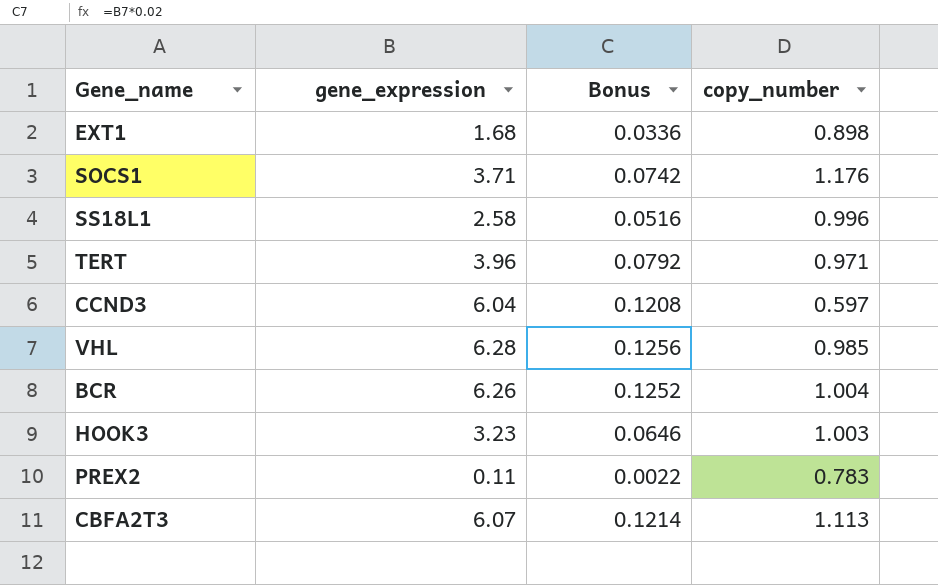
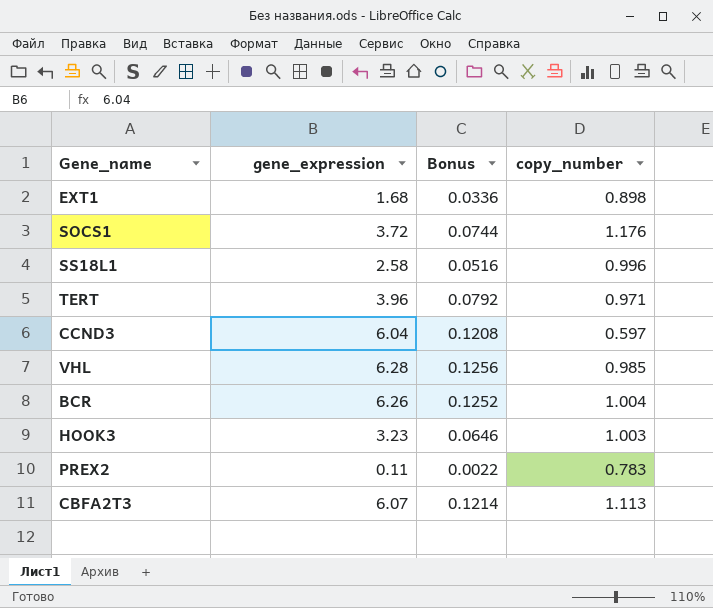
SOCS1 | gene_expression: 3.71 -> 3.72
SOCS1 | Bonus: 0.0742 -> 0.0744

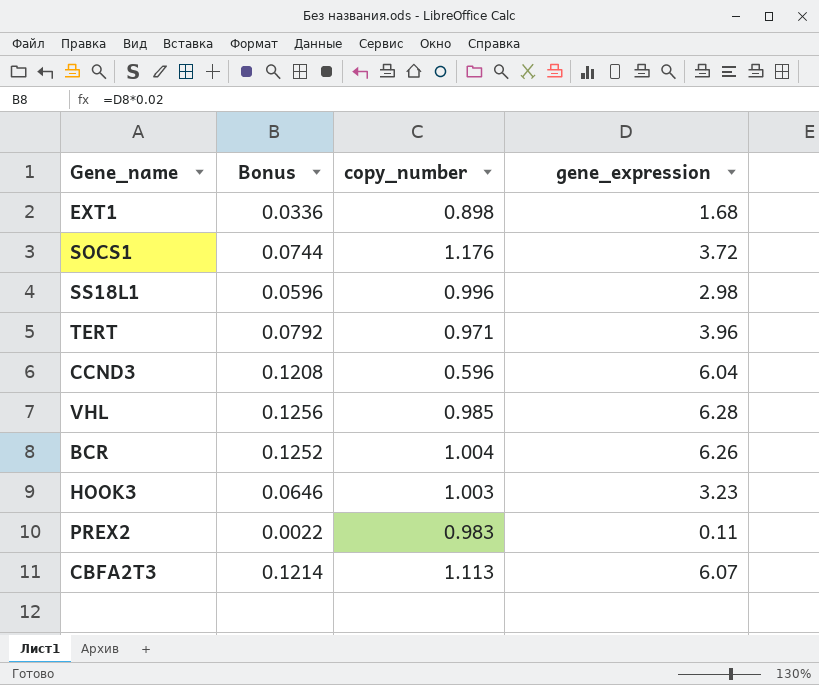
column gene_expression | position: 2 -> 4
SS18L1 | Bonus: 0.0516 -> 0.0596
SS18L1 | gene_expression: 2.58 -> 2.98
CCND3 | copy_number: 0.597 -> 0.596
PREX2 | copy_number: 0.783 -> 0.983

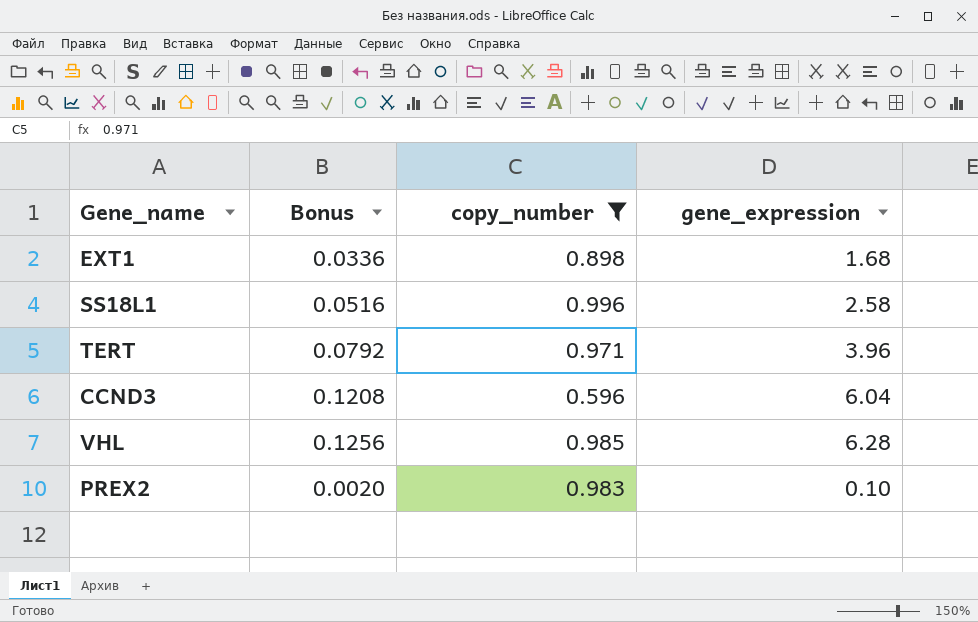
filter: none -> copy_number <= 0.996
SS18L1 | Bonus: 0.0596 -> 0.0516
SS18L1 | gene_expression: 2.98 -> 2.58
PREX2 | Bonus: 0.0022 -> 0.0020
PREX2 | gene_expression: 0.11 -> 0.10

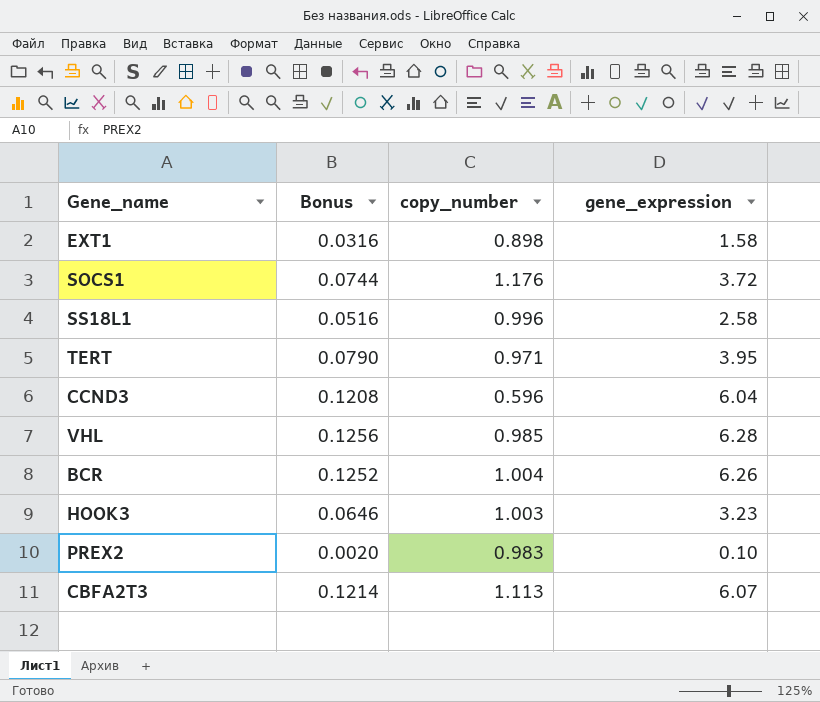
filter: copy_number <= 0.996 -> none
EXT1 | Bonus: 0.0336 -> 0.0316
EXT1 | gene_expression: 1.68 -> 1.58
TERT | Bonus: 0.0792 -> 0.0790
TERT | gene_expression: 3.96 -> 3.95

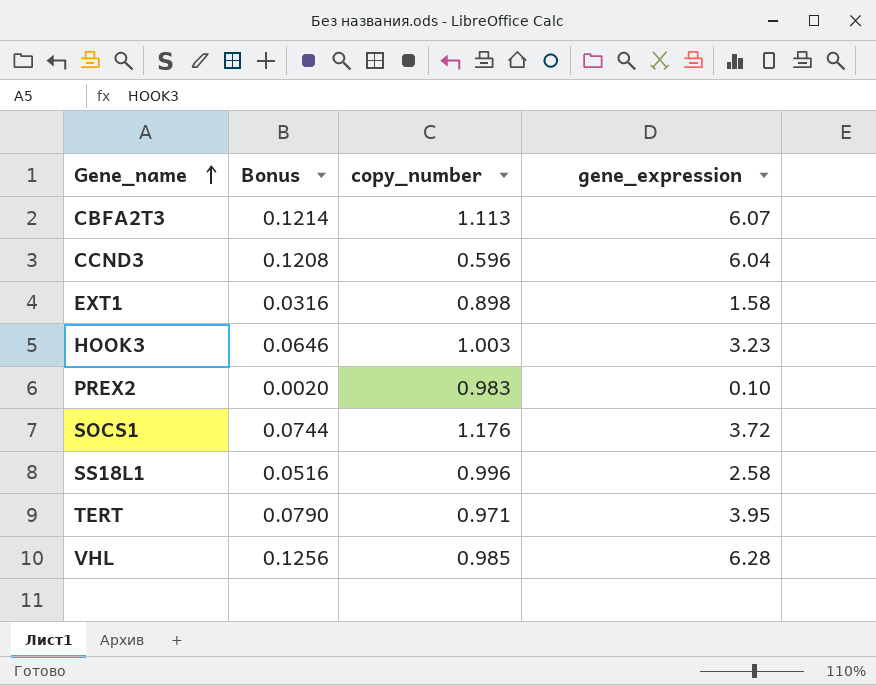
row order: none -> Gene_name ascending
row BCR: 0.1252 | 1.004 | 6.26 -> none

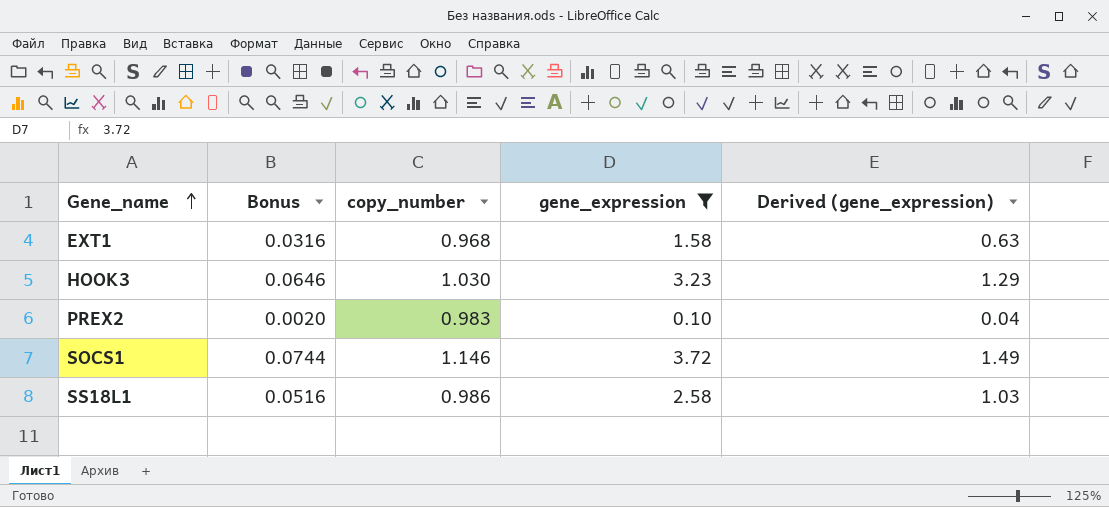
filter: none -> gene_expression <= 3.72
column Derived (gene_expression) | formula: none -> [gene_expression] * 0.4
EXT1 | copy_number: 0.898 -> 0.968
HOOK3 | copy_number: 1.003 -> 1.030
SOCS1 | copy_number: 1.176 -> 1.146
SS18L1 | copy_number: 0.996 -> 0.986

